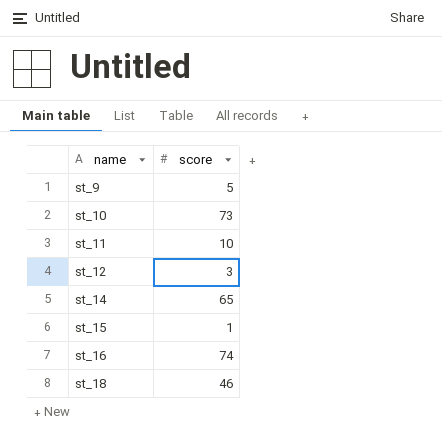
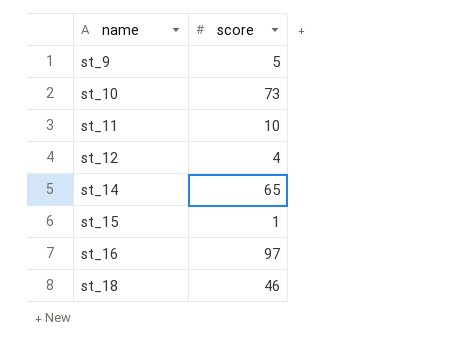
st_12 | score: 3 -> 4
st_16 | score: 74 -> 97

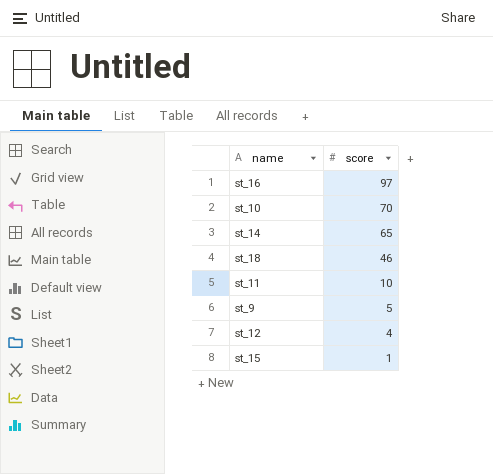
row order: name ascending -> score descending
st_10 | score: 73 -> 70

